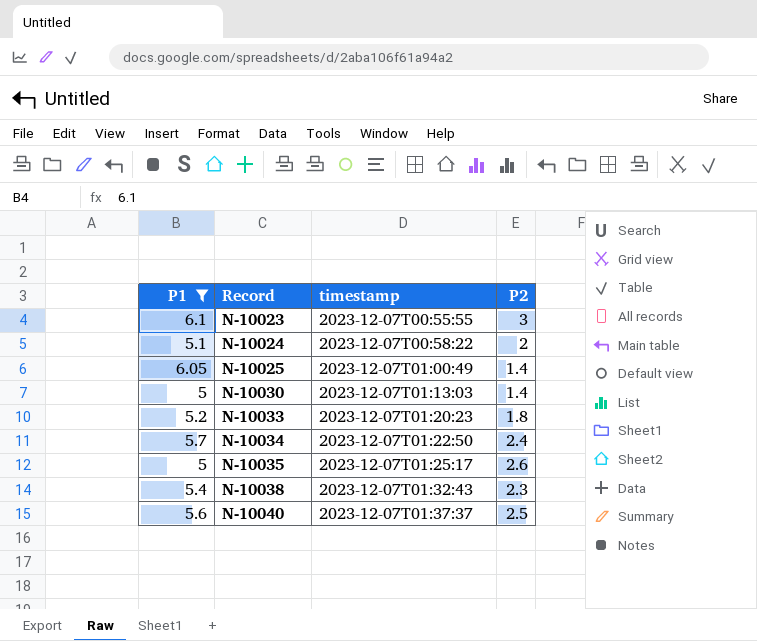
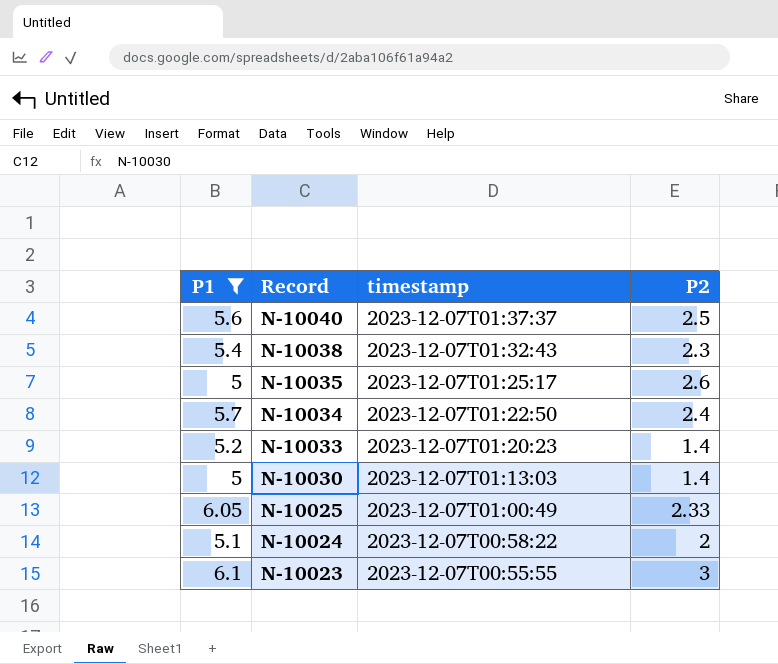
row order: Record ascending -> Record descending
N-10033 | P2: 1.8 -> 1.4
N-10025 | P2: 1.4 -> 2.33

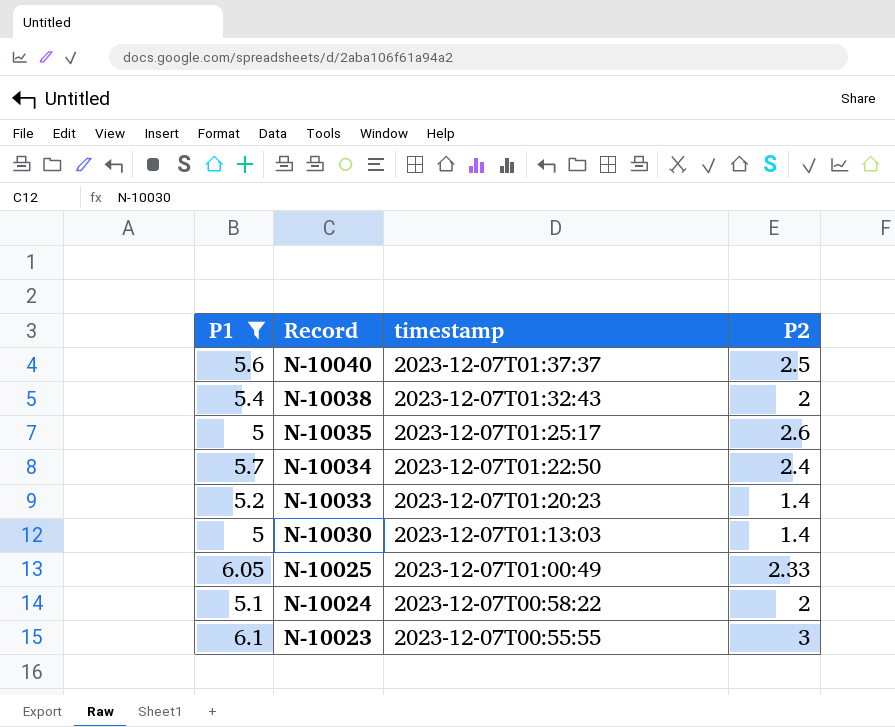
N-10038 | P2: 2.3 -> 2

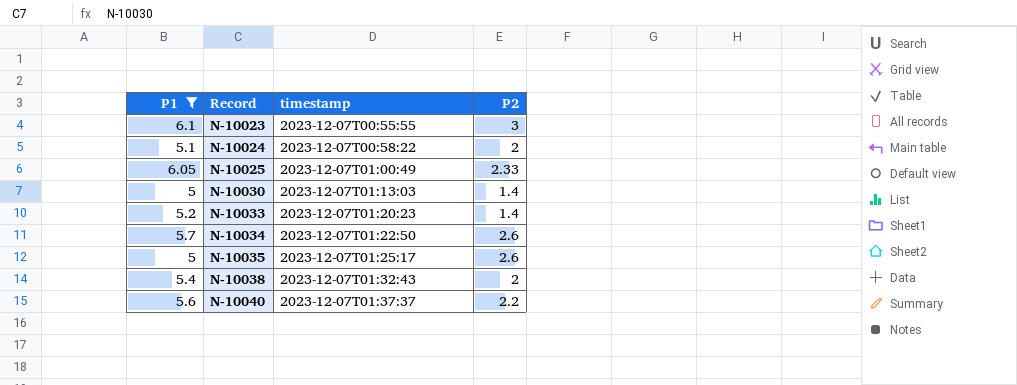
row order: Record descending -> Record ascending
N-10034 | P2: 2.4 -> 2.6
N-10040 | P2: 2.5 -> 2.2

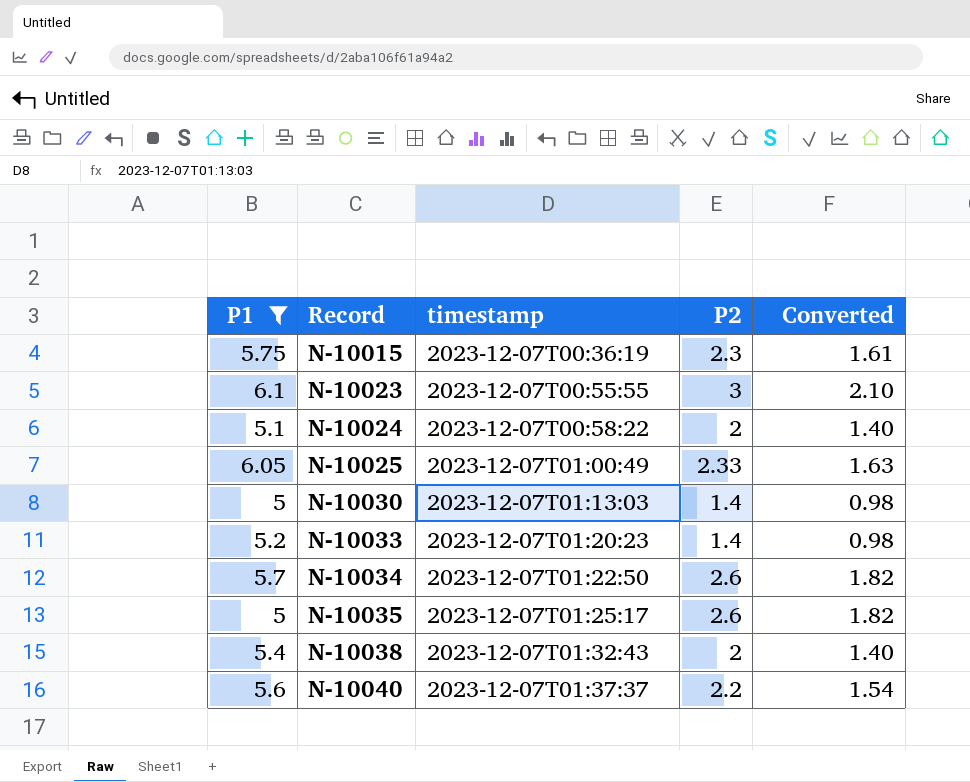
column Converted | formula: none -> [P2] * 0.7
row N-10015: none -> 5.75 | 2023-12-07T00:36:19 | 2.3 | 1.61

